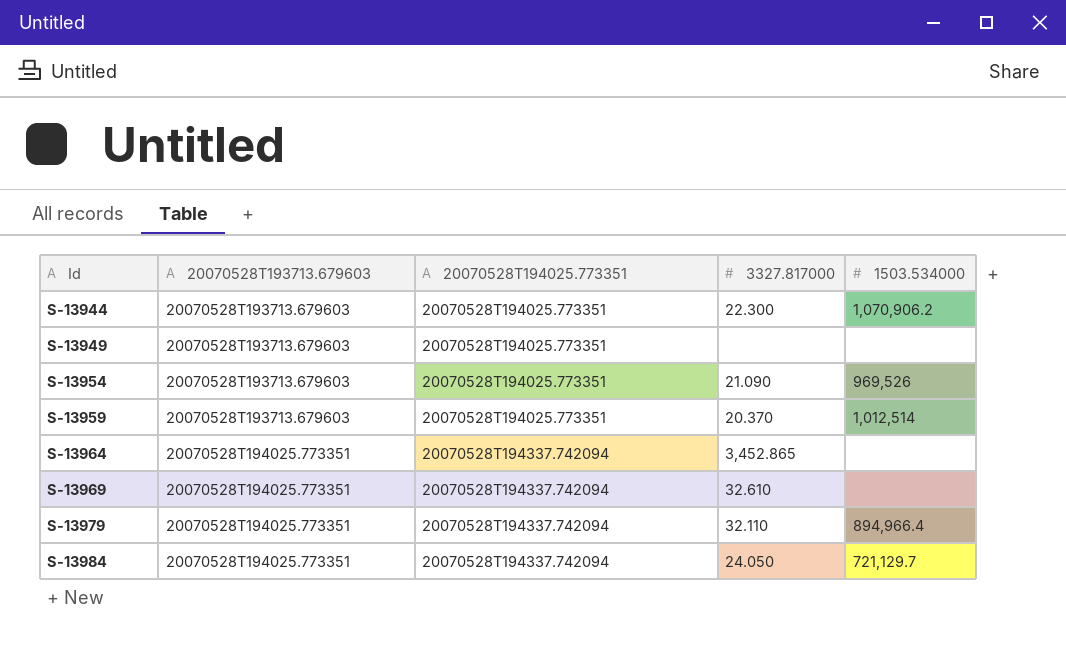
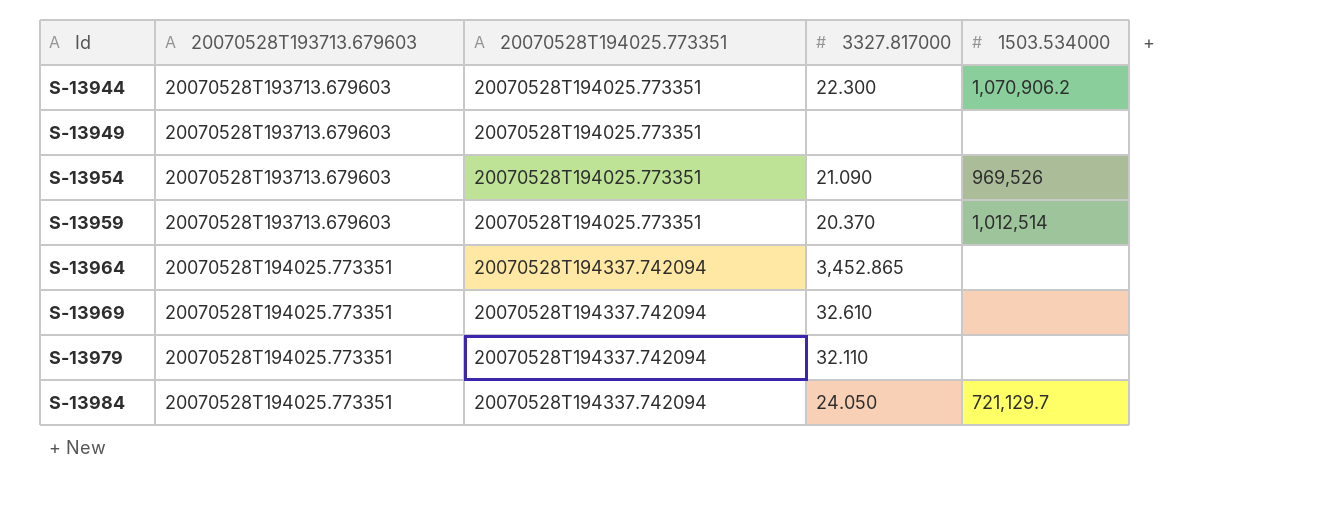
S-13979 | 1503.534000: 894,966.4 -> none

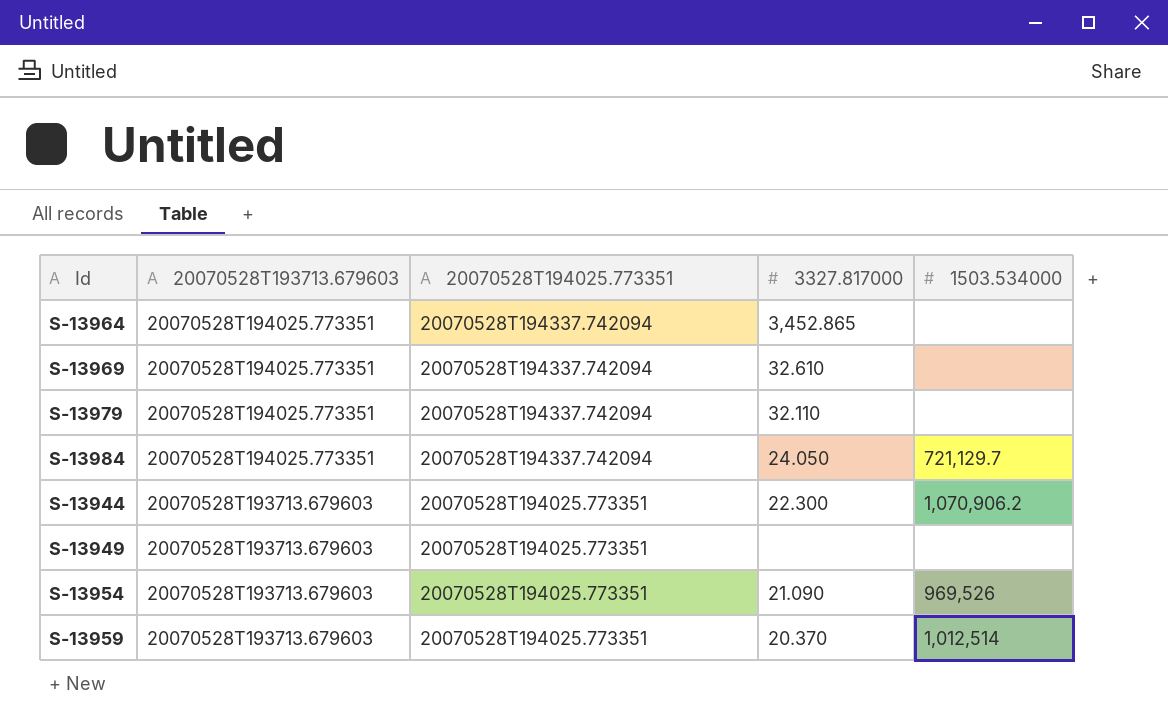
row order: Id ascending -> 20070528T193713.679603 descending

